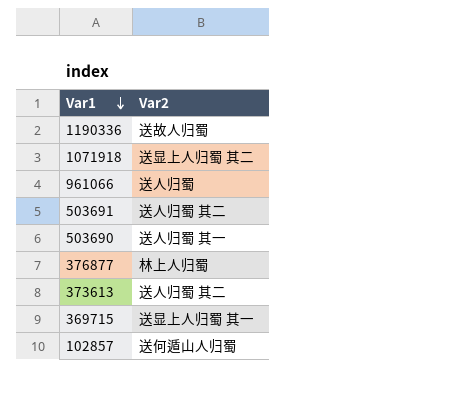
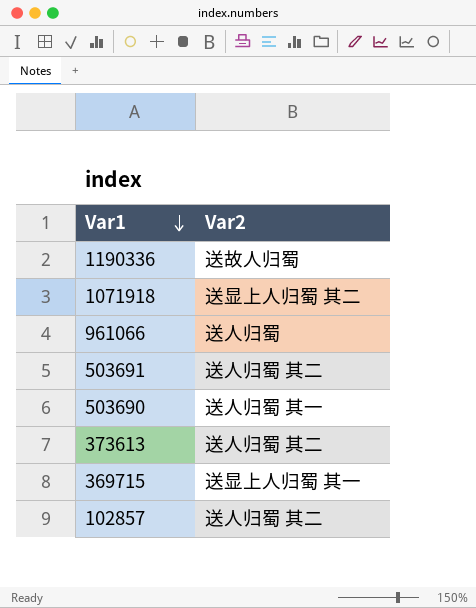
row 376877: 林上人归蜀 -> none
102857 | Var2: 送何遁山人归蜀 -> 送人归蜀 其二

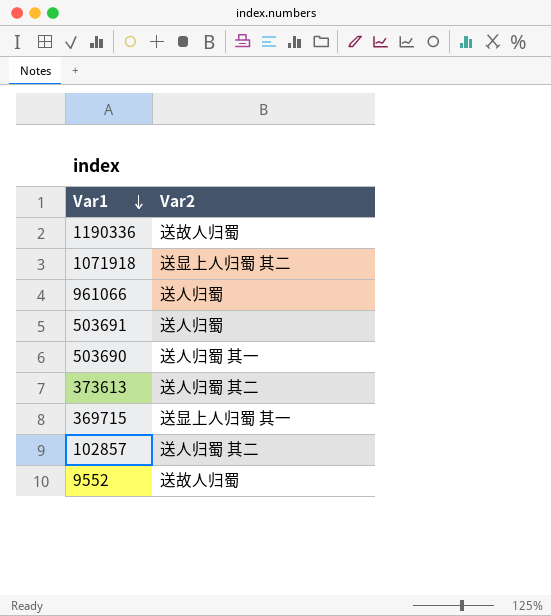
503691 | Var2: 送人归蜀 其二 -> 送人归蜀
row 9552: none -> 送故人归蜀

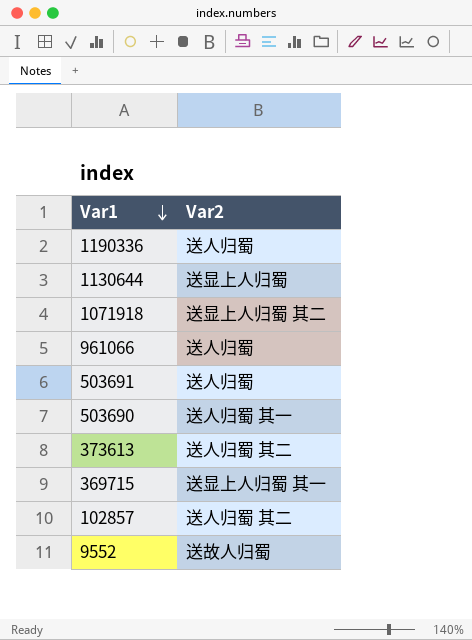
1190336 | Var2: 送故人归蜀 -> 送人归蜀
row 1130644: none -> 送显上人归蜀

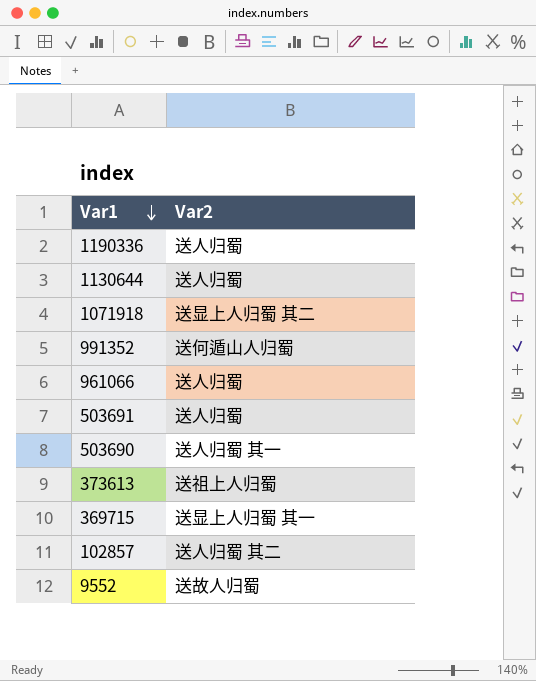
1130644 | Var2: 送显上人归蜀 -> 送人归蜀
row 991352: none -> 送何遁山人归蜀
373613 | Var2: 送人归蜀 其二 -> 送祖上人归蜀

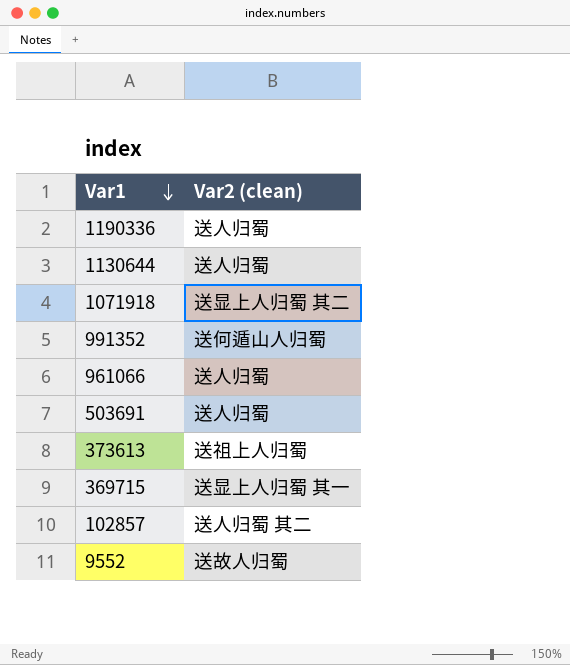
column name: Var2 -> Var2 (clean)
row 503690: 送人归蜀 其一 -> none

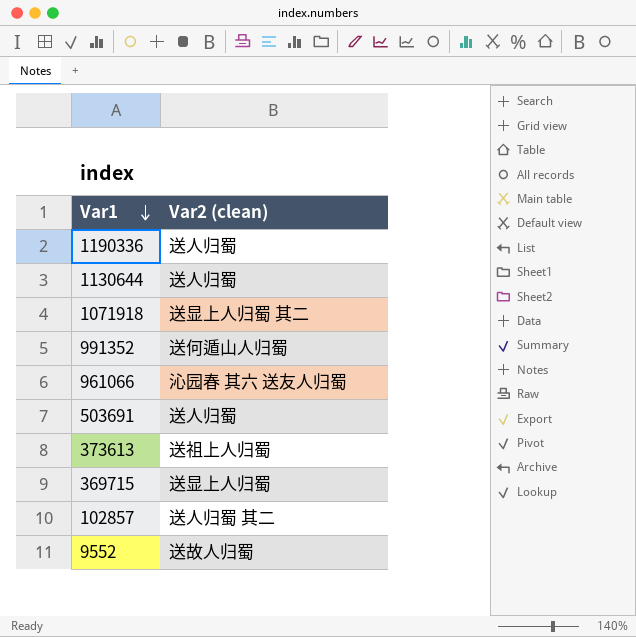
961066 | Var2 (clean): 送人归蜀 -> 沁园春 其六 送友人归蜀
369715 | Var2 (clean): 送显上人归蜀 其一 -> 送显上人归蜀

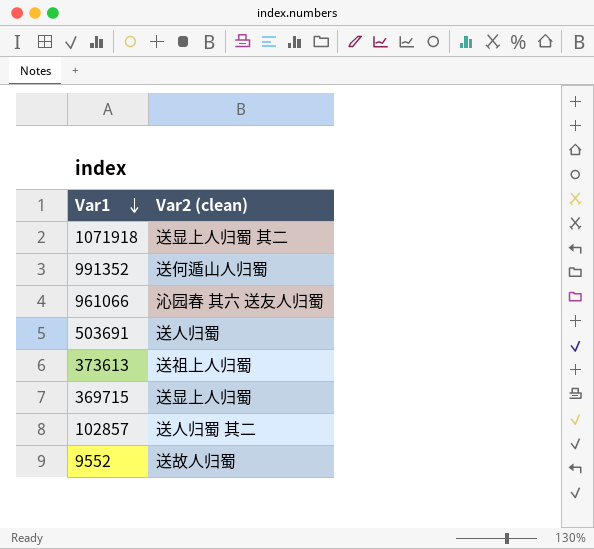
row 1190336: 送人归蜀 -> none
row 1130644: 送人归蜀 -> none

